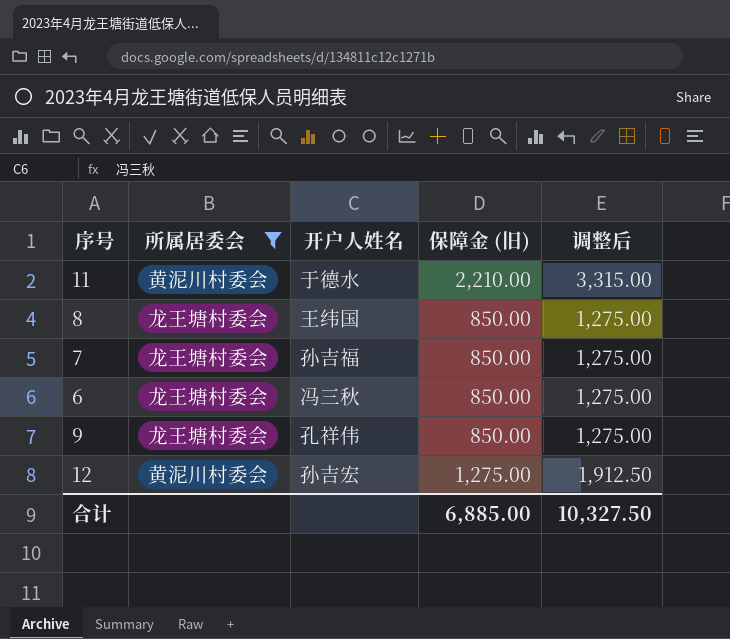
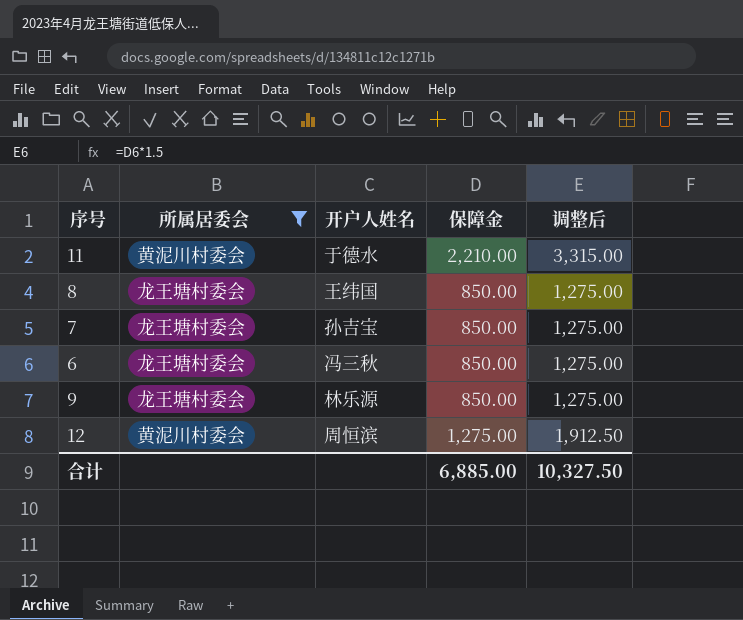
column name: 保障金 (旧) -> 保障金
7 | 开户人姓名: 孙吉福 -> 孙吉宝
9 | 开户人姓名: 孔祥伟 -> 林乐源
12 | 开户人姓名: 孙吉宏 -> 周恒滨

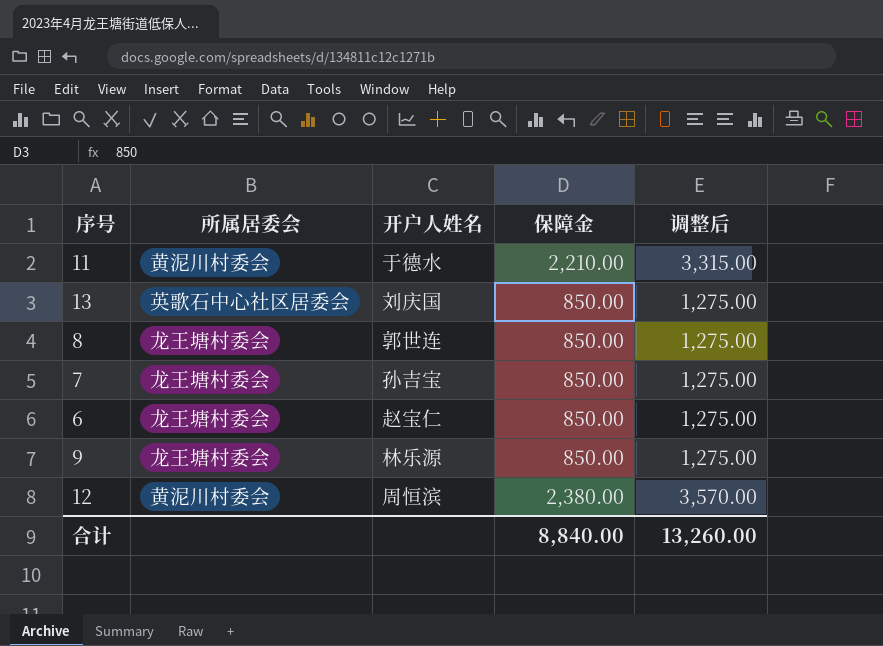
filter: 所属居委会 != 英歌石中心社区居委会 -> none
8 | 开户人姓名: 王纬国 -> 郭世连
6 | 开户人姓名: 冯三秋 -> 赵宝仁
12 | 保障金: 1,275.00 -> 2,380.00
12 | 调整后: 1,912.50 -> 3,570.00
合计 | 保障金: 6,885.00 -> 8,840.00
合计 | 调整后: 10,327.50 -> 13,260.00

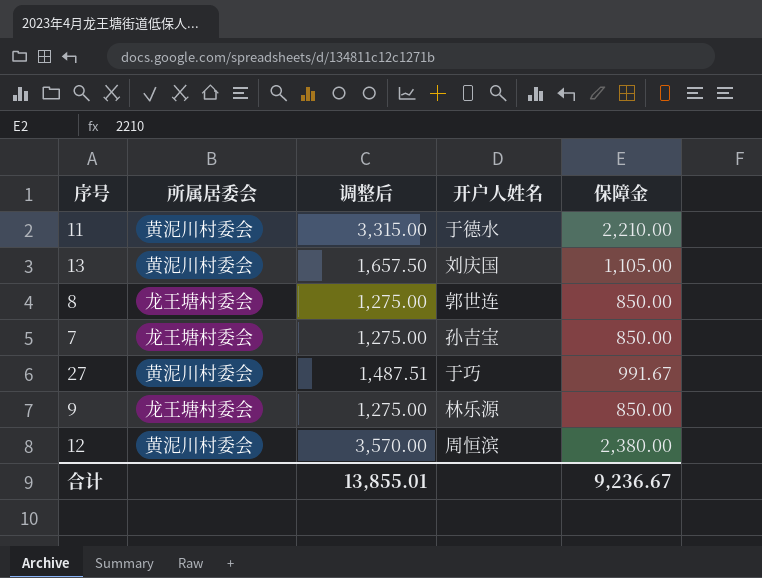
column 调整后 | position: 5 -> 3
row 6: 龙王塘村委会 | 赵宝仁 | 850.00 | 1,275.00 -> none
13 | 所属居委会: 英歌石中心社区居委会 -> 黄泥川村委会
13 | 调整后: 1,275.00 -> 1,657.50
13 | 保障金: 850.00 -> 1,105.00
row 27: none -> 黄泥川村委会 | 1,487.51 | 于巧 | 991.67
合计 | 调整后: 13,260.00 -> 13,855.01
合计 | 保障金: 8,840.00 -> 9,236.67

